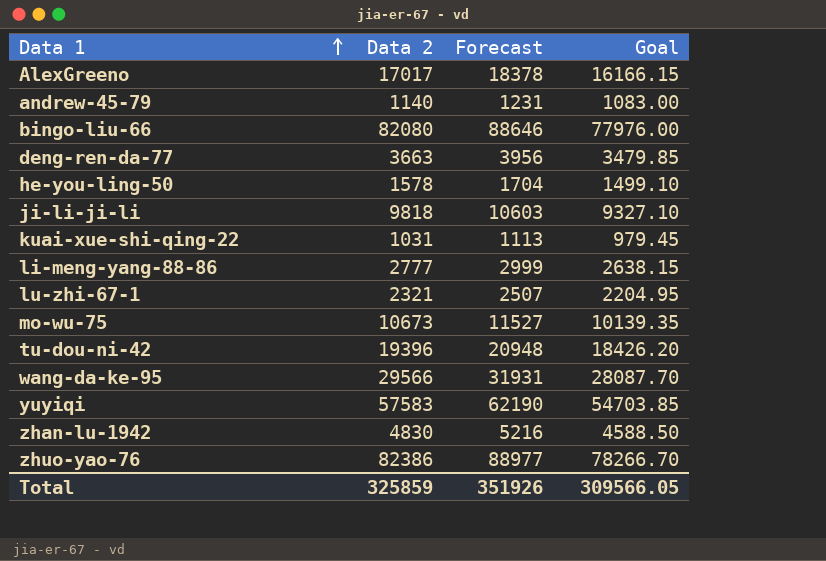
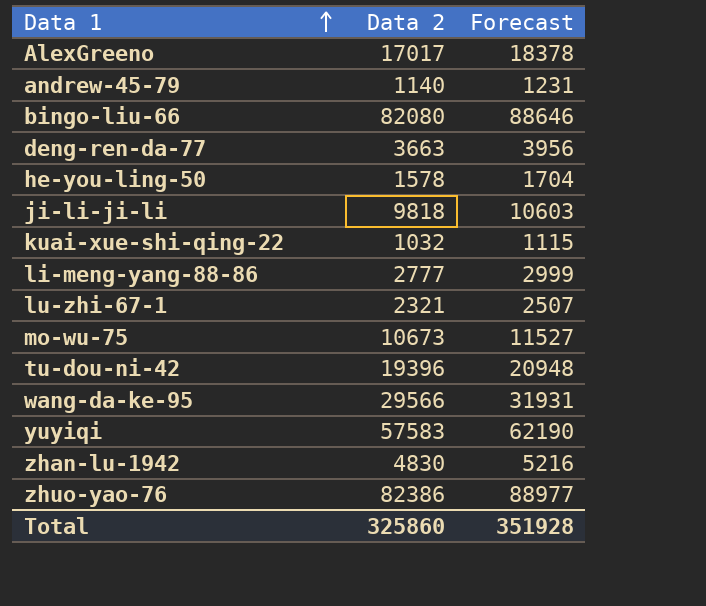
column Goal | formula: [Data 2] * 0.95 -> none
kuai-xue-shi-qing-22 | Data 2: 1031 -> 1032
kuai-xue-shi-qing-22 | Forecast: 1113 -> 1115
Total | Data 2: 325859 -> 325860
Total | Forecast: 351926 -> 351928

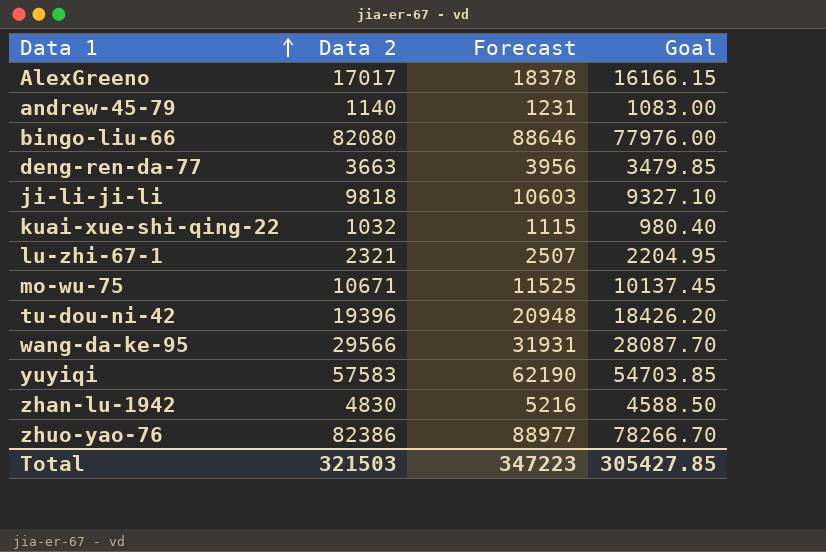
column Goal | formula: none -> [Data 2] * 0.95
row he-you-ling-50: 1578 | 1704 -> none
row li-meng-yang-88-86: 2777 | 2999 -> none
mo-wu-75 | Data 2: 10673 -> 10671
mo-wu-75 | Forecast: 11527 -> 11525
Total | Data 2: 325860 -> 321503
Total | Forecast: 351928 -> 347223

